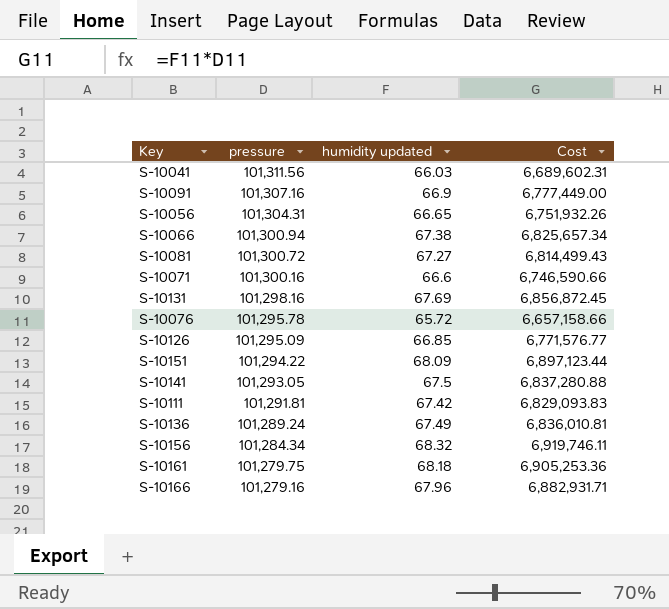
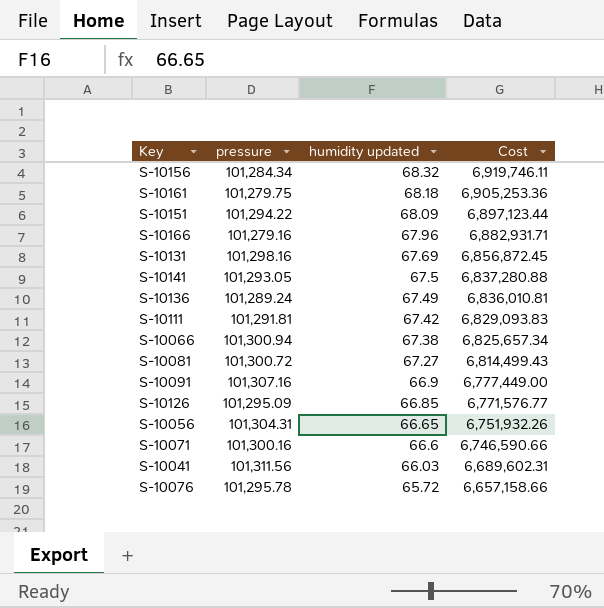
row order: pressure descending -> humidity updated descending

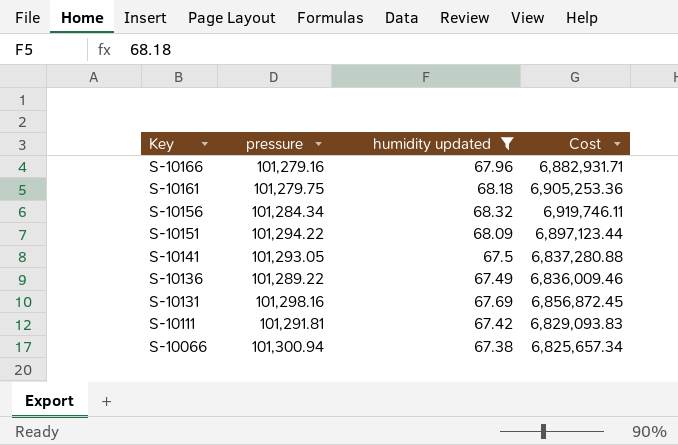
filter: none -> humidity updated >= 67.38
row order: humidity updated descending -> Key descending
S-10136 | pressure: 101,289.24 -> 101,289.22
S-10136 | Cost: 6,836,010.81 -> 6,836,009.46

